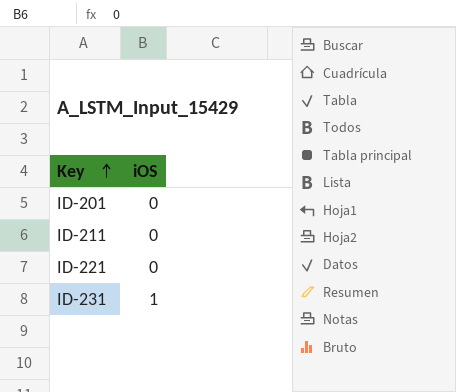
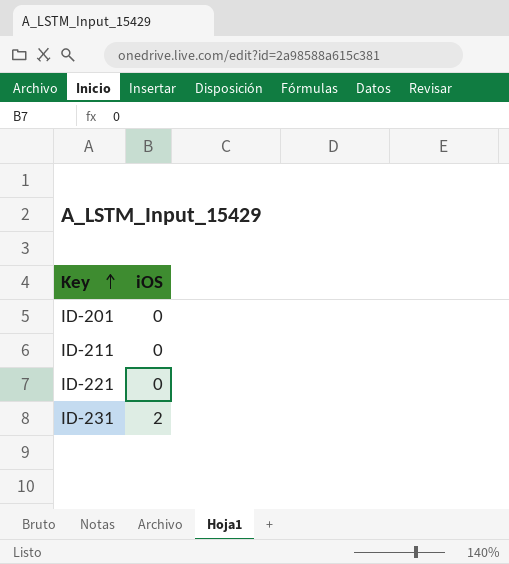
ID-231 | iOS: 1 -> 2

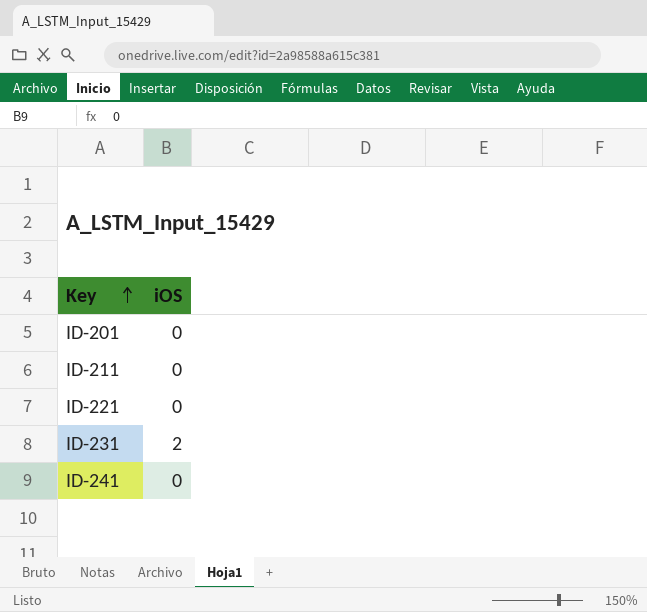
row ID-241: none -> 0

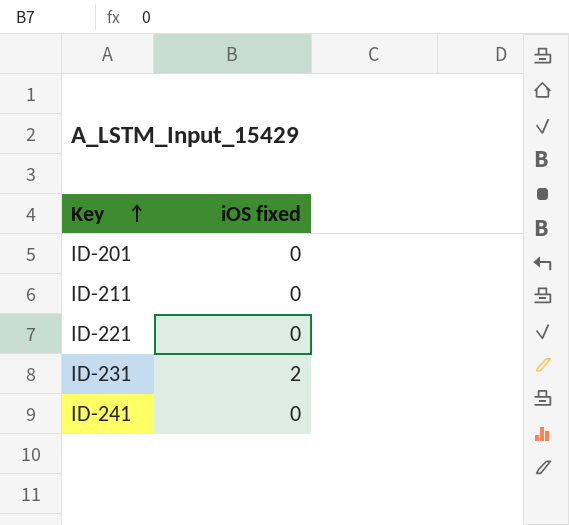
column name: iOS -> iOS fixed

